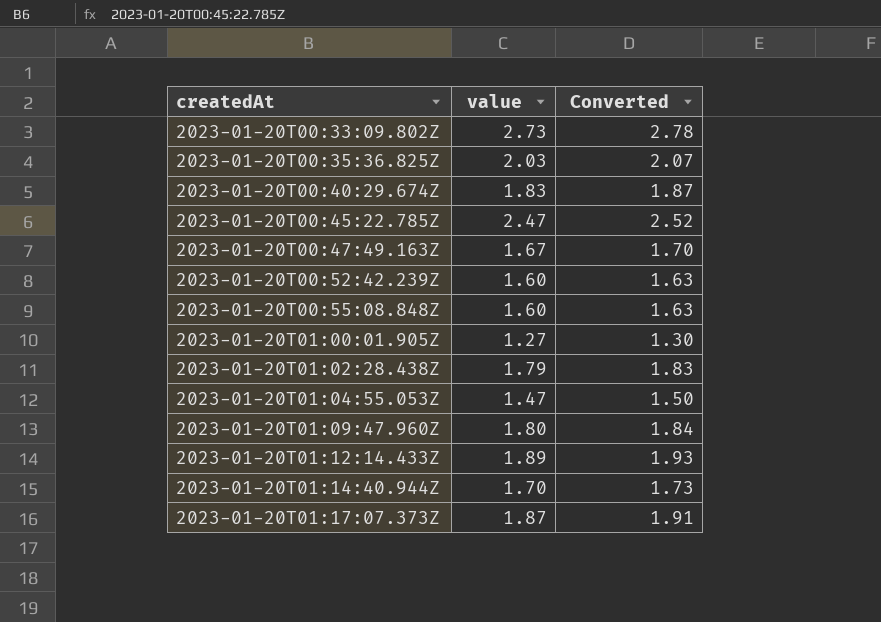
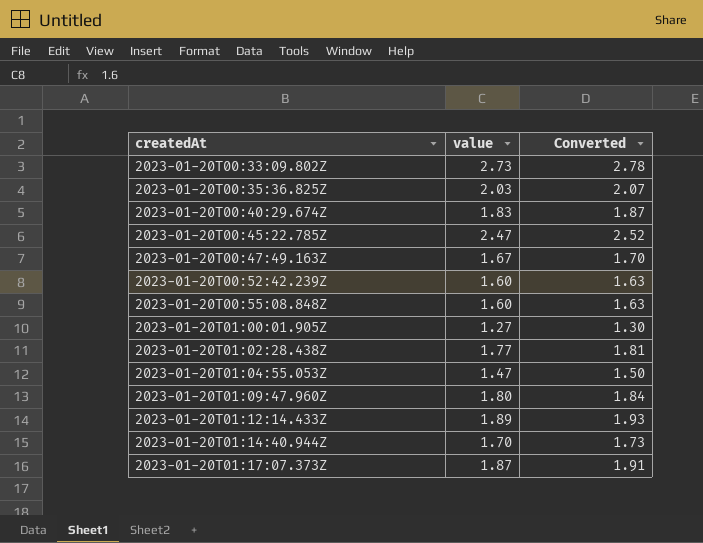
2023-01-20T01:02:28.438Z | value: 1.79 -> 1.77
2023-01-20T01:02:28.438Z | Converted: 1.83 -> 1.81

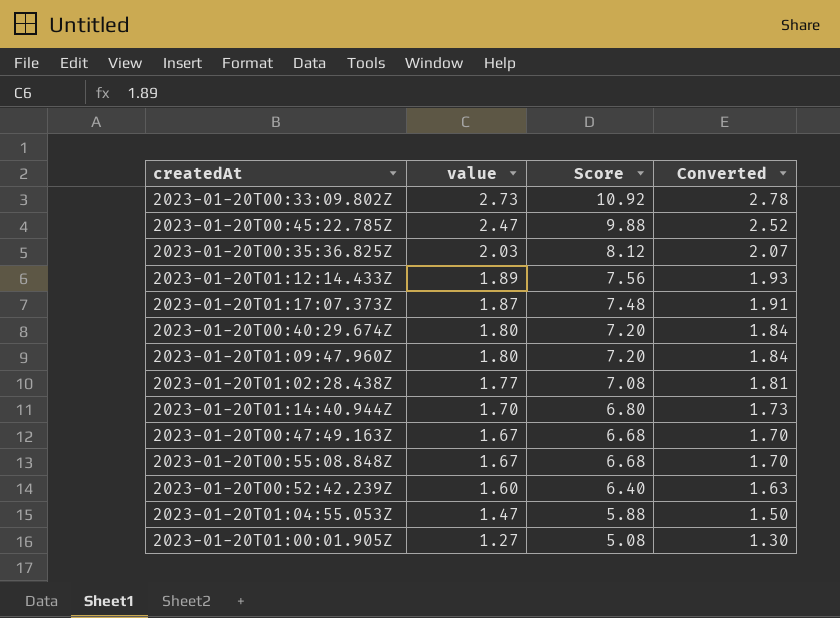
row order: createdAt ascending -> value descending
column Score | formula: none -> [value] * 4
2023-01-20T00:40:29.674Z | value: 1.83 -> 1.80
2023-01-20T00:40:29.674Z | Converted: 1.87 -> 1.84
2023-01-20T00:55:08.848Z | value: 1.60 -> 1.67
2023-01-20T00:55:08.848Z | Converted: 1.63 -> 1.70

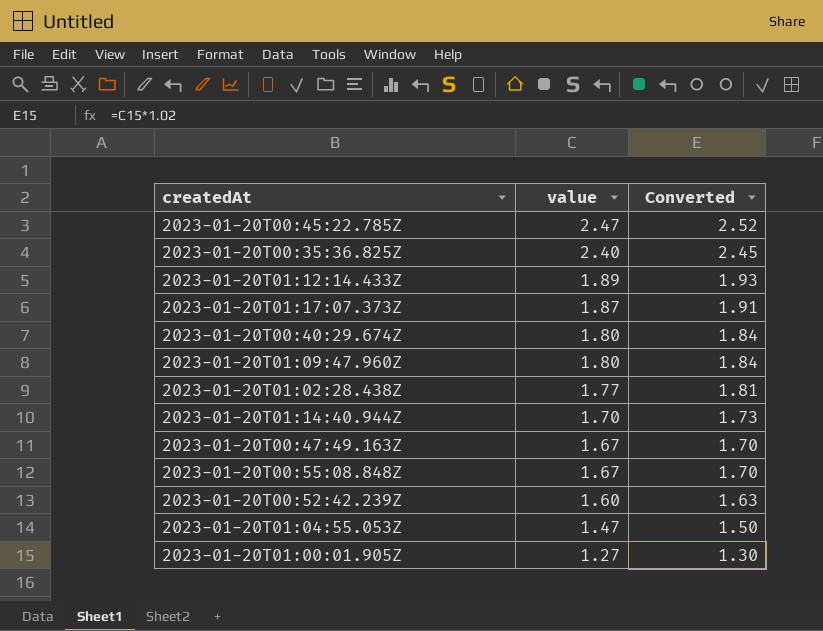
column Score | formula: [value] * 4 -> none
row 2023-01-20T00:33:09.802Z: 2.73 | 10.92 | 2.78 -> none
2023-01-20T00:35:36.825Z | value: 2.03 -> 2.40
2023-01-20T00:35:36.825Z | Converted: 2.07 -> 2.45

